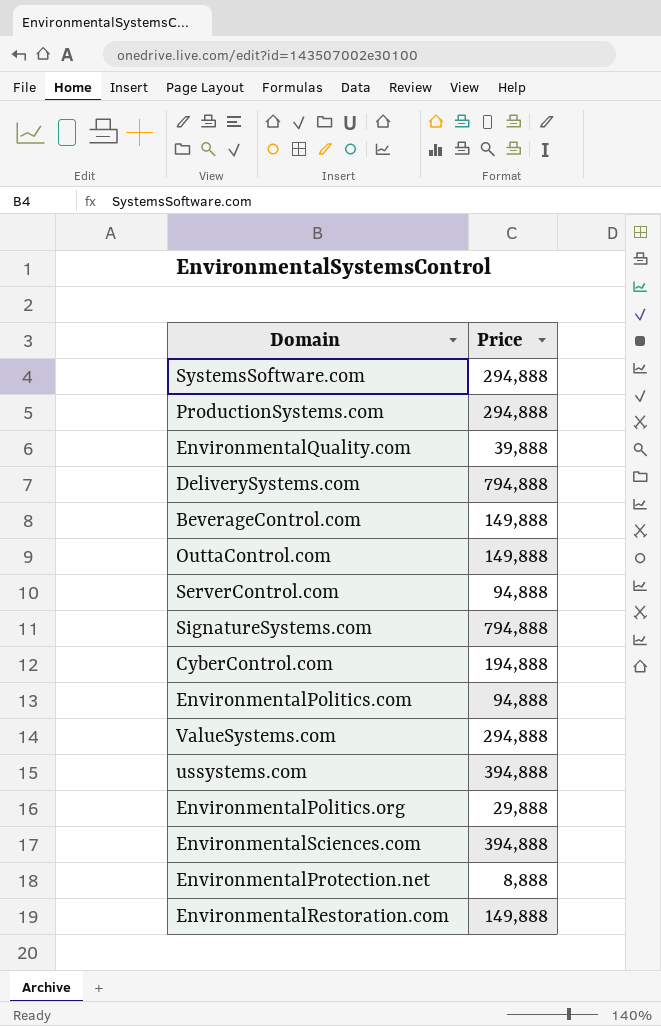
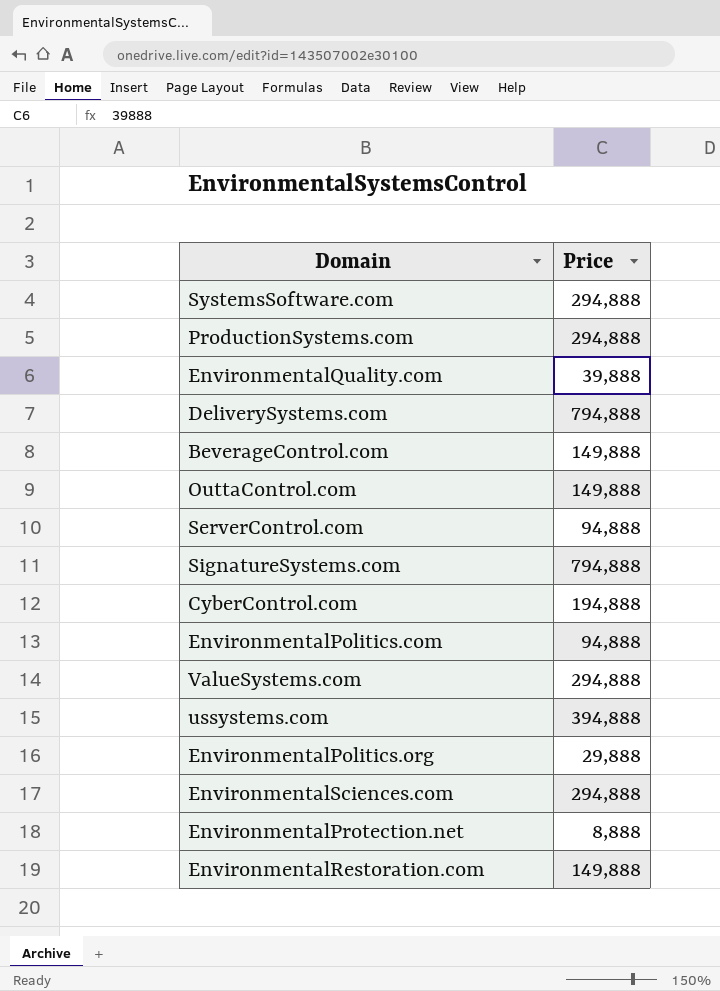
EnvironmentalSciences.com | Price: 394,888 -> 294,888

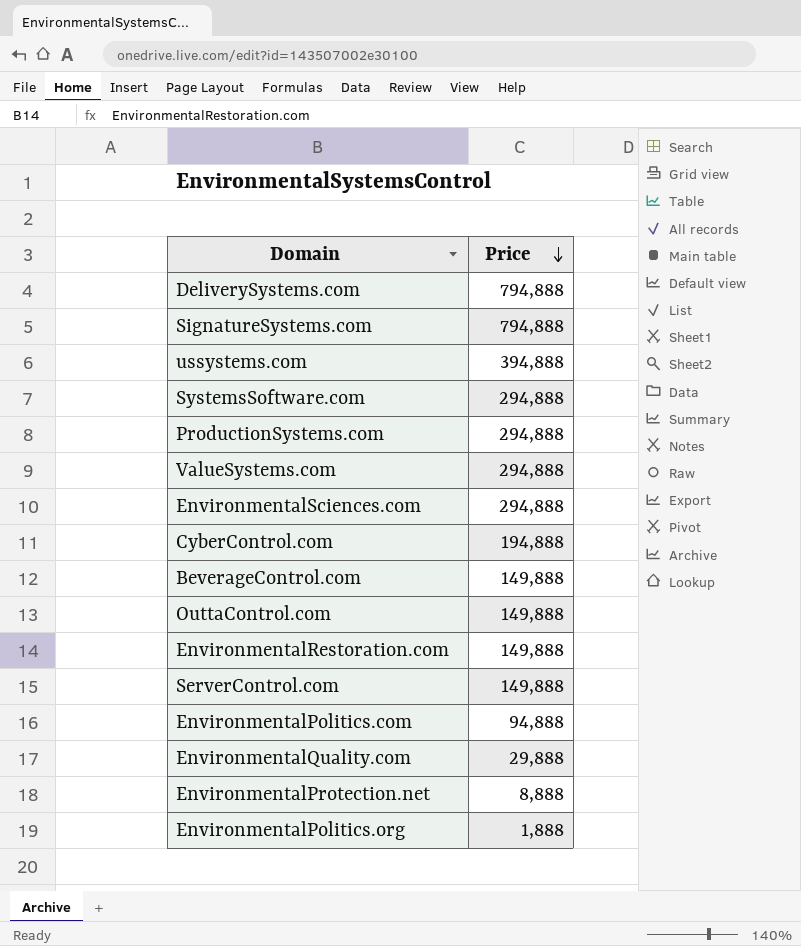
row order: none -> Price descending
ServerControl.com | Price: 94,888 -> 149,888
EnvironmentalQuality.com | Price: 39,888 -> 29,888
EnvironmentalPolitics.org | Price: 29,888 -> 1,888

